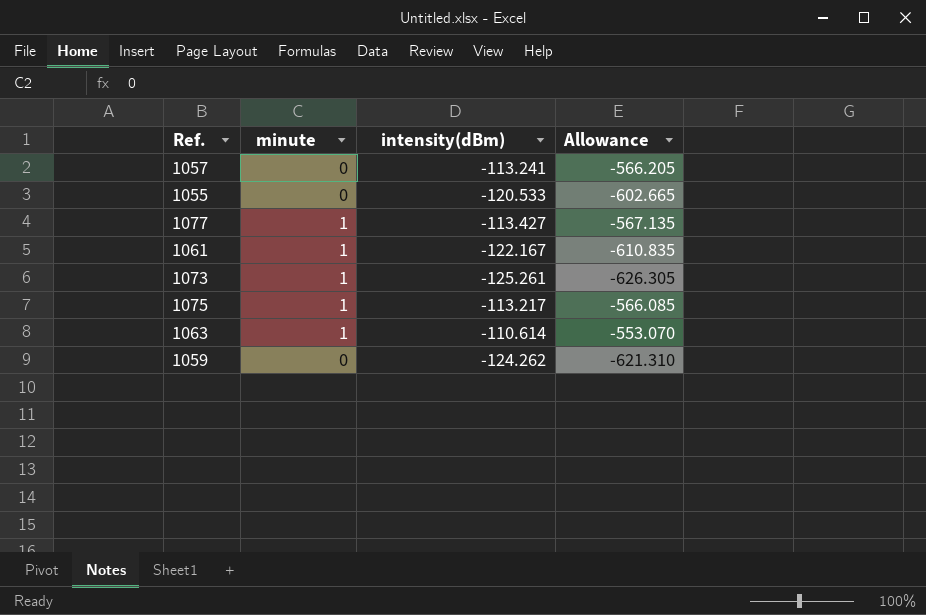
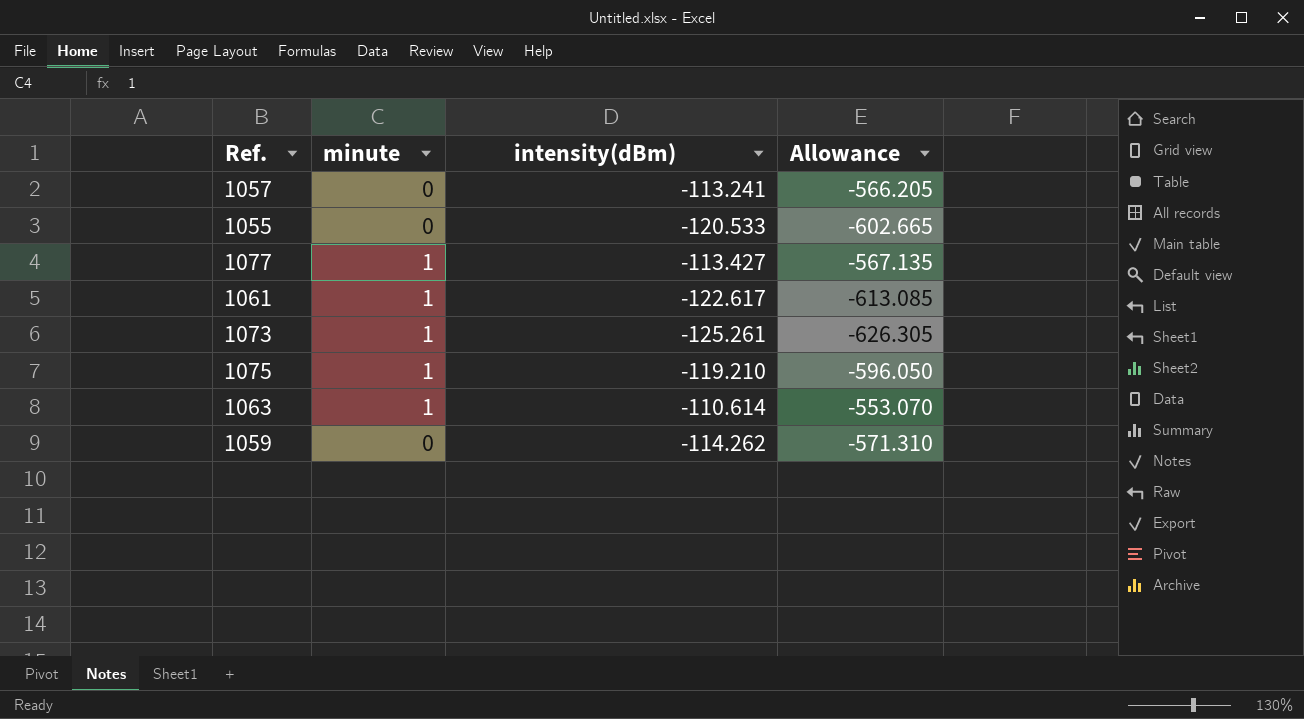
1061 | intensity(dBm): -122.167 -> -122.617
1061 | Allowance: -610.835 -> -613.085
1075 | intensity(dBm): -113.217 -> -119.210
1075 | Allowance: -566.085 -> -596.050
1059 | intensity(dBm): -124.262 -> -114.262
1059 | Allowance: -621.310 -> -571.310

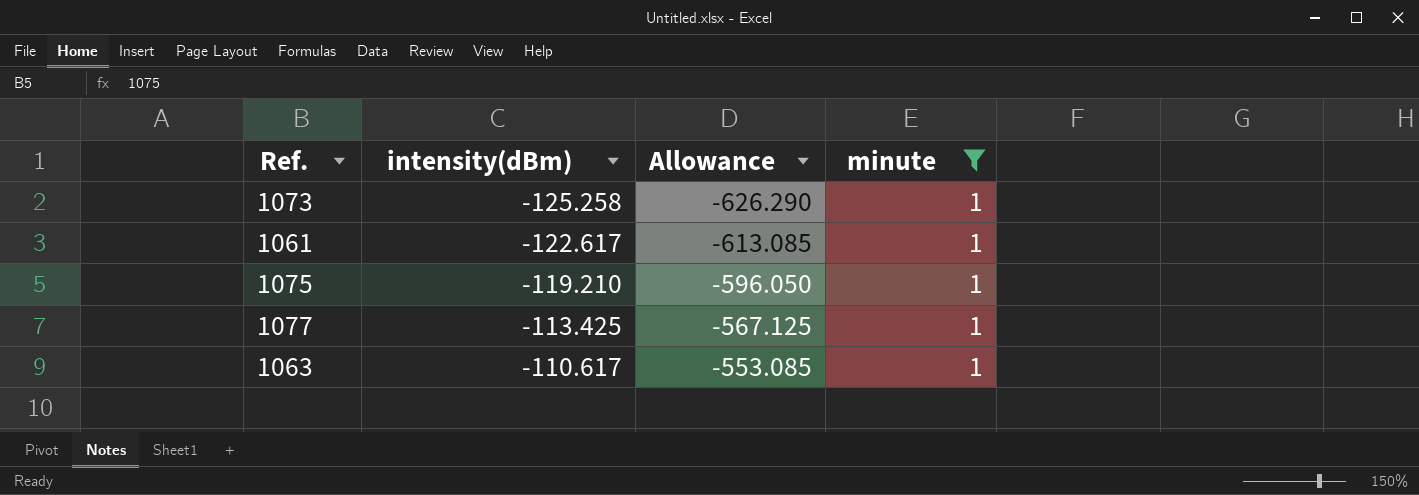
filter: none -> minute = 1
row order: none -> intensity(dBm) ascending
column minute | position: 2 -> 4
1073 | intensity(dBm): -125.261 -> -125.258
1073 | Allowance: -626.305 -> -626.290
1077 | intensity(dBm): -113.427 -> -113.425
1077 | Allowance: -567.135 -> -567.125
1063 | intensity(dBm): -110.614 -> -110.617
1063 | Allowance: -553.070 -> -553.085

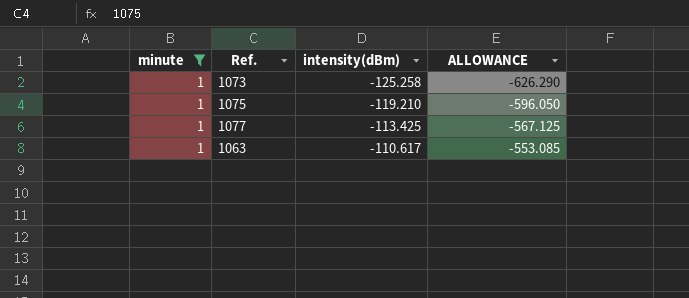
column minute | position: 4 -> 1
column name: Allowance -> ALLOWANCE
row 1061: -122.617 | -613.085 | 1 -> none

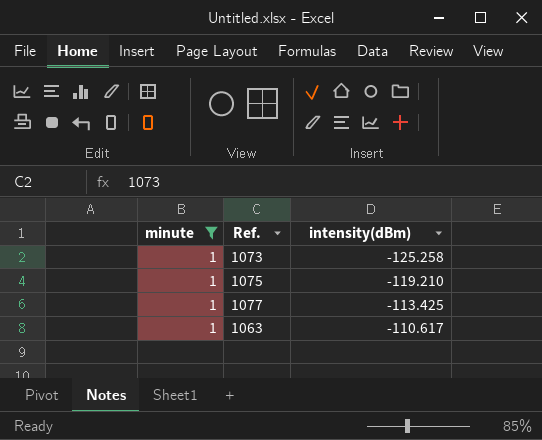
column ALLOWANCE | formula: [intensity(dBm)] * 5 -> none

